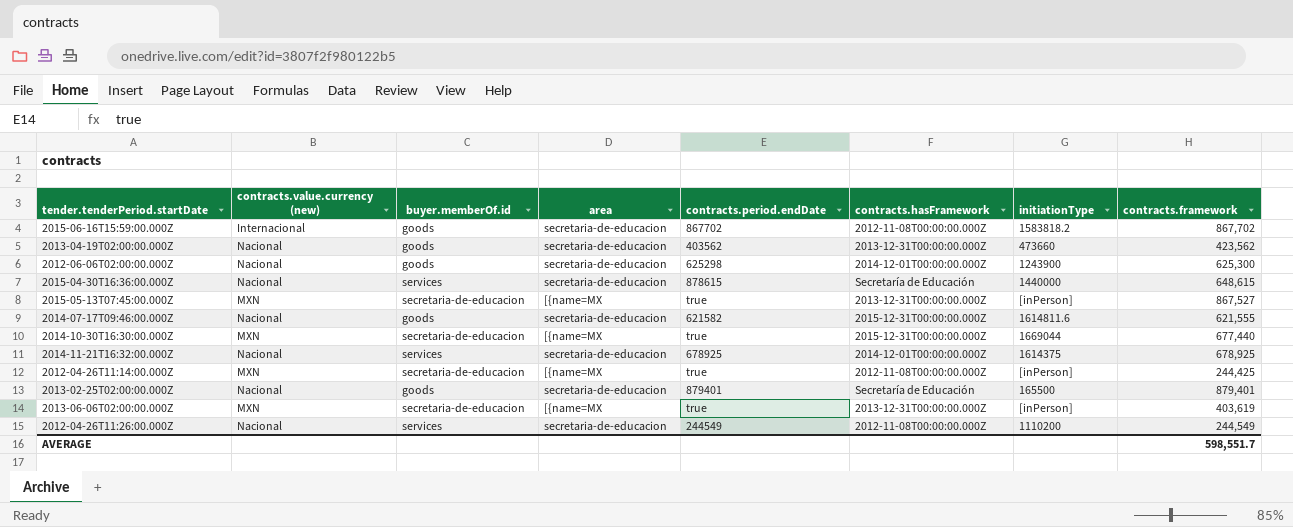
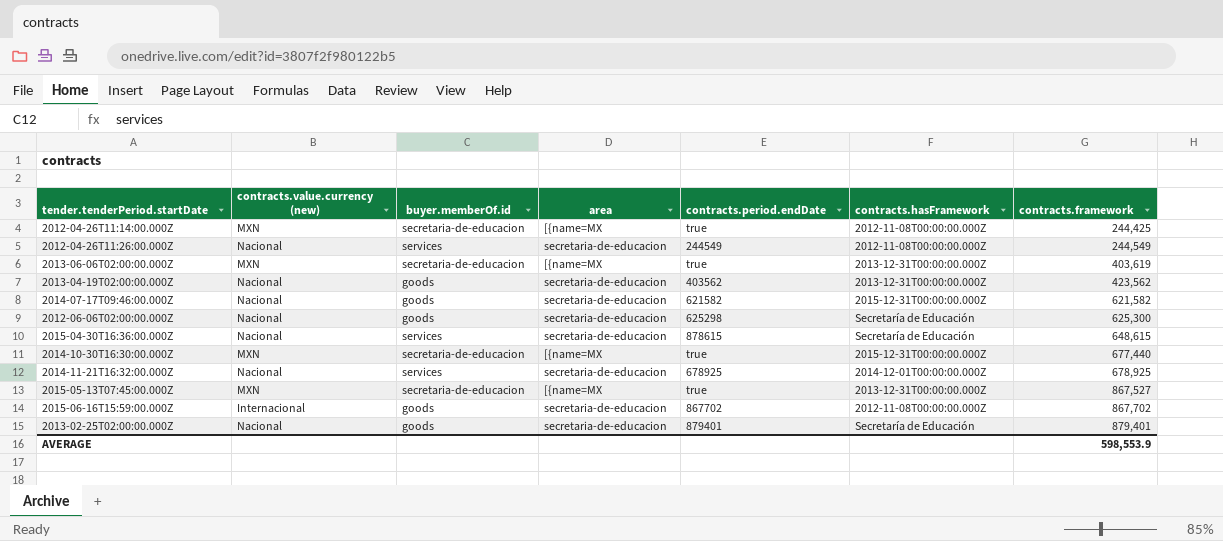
row order: none -> contracts.framework ascending
column initiationType | position: 7 -> none
2014-07-17T09:46:00.000Z | contracts.framework: 621,555 -> 621,582
2012-06-06T02:00:00.000Z | contracts.hasFramework: 2014-12-01T00:00:00.000Z -> Secretaría de Educación
AVERAGE | contracts.framework: 598,551.7 -> 598,553.9

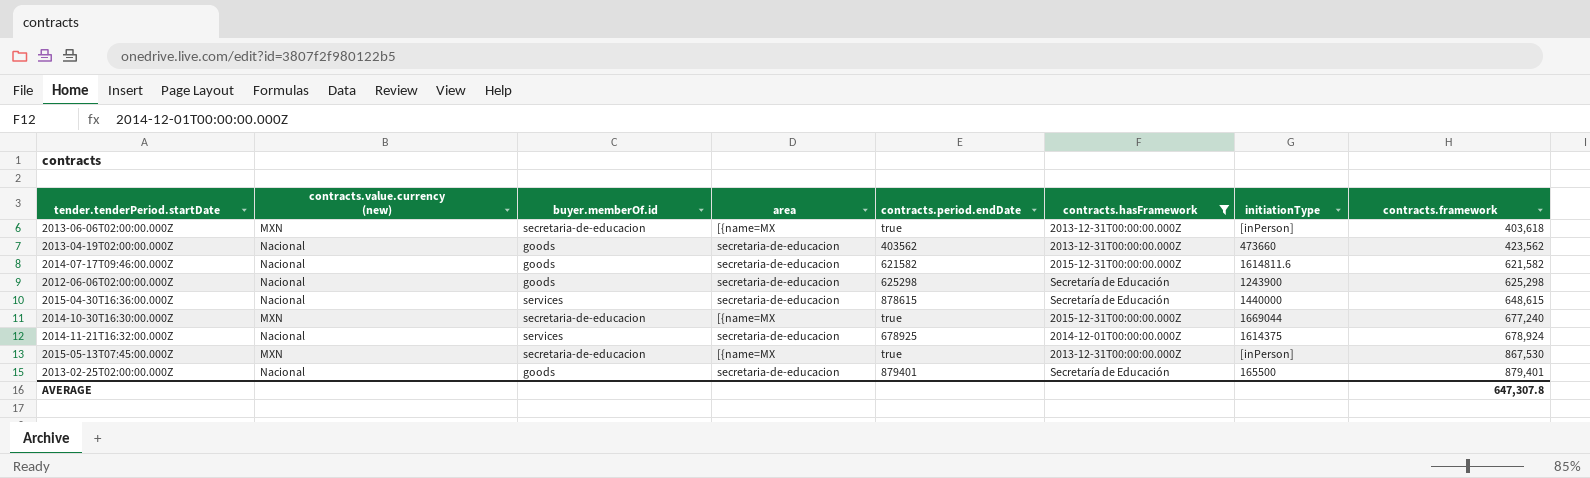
filter: none -> contracts.hasFramework != 2012-11-08T00:00:00.000Z
column initiationType | position: none -> 7
2013-06-06T02:00:00.000Z | contracts.framework: 403,619 -> 403,618
2012-06-06T02:00:00.000Z | contracts.framework: 625,300 -> 625,298
2014-10-30T16:30:00.000Z | contracts.framework: 677,440 -> 677,240
2014-11-21T16:32:00.000Z | contracts.framework: 678,925 -> 678,924
2015-05-13T07:45:00.000Z | contracts.framework: 867,527 -> 867,530
AVERAGE | contracts.framework: 598,553.9 -> 647,307.8

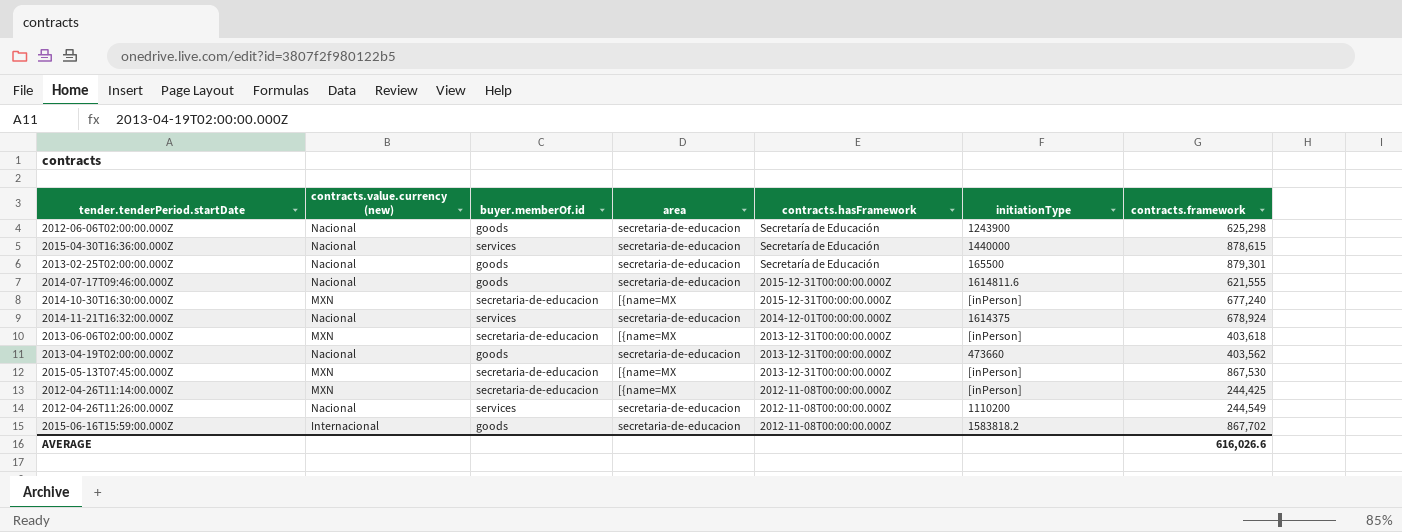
filter: contracts.hasFramework != 2012-11-08T00:00:00.000Z -> none
row order: contracts.framework ascending -> contracts.hasFramework descending
column contracts.period.endDate | position: 5 -> none
2015-04-30T16:36:00.000Z | contracts.framework: 648,615 -> 878,615
2013-02-25T02:00:00.000Z | contracts.framework: 879,401 -> 879,301
2014-07-17T09:46:00.000Z | contracts.framework: 621,582 -> 621,555
2014-10-30T16:30:00.000Z | initiationType: 1669044 -> [inPerson]
2013-04-19T02:00:00.000Z | contracts.framework: 423,562 -> 403,562
AVERAGE | contracts.framework: 647,307.8 -> 616,026.6

